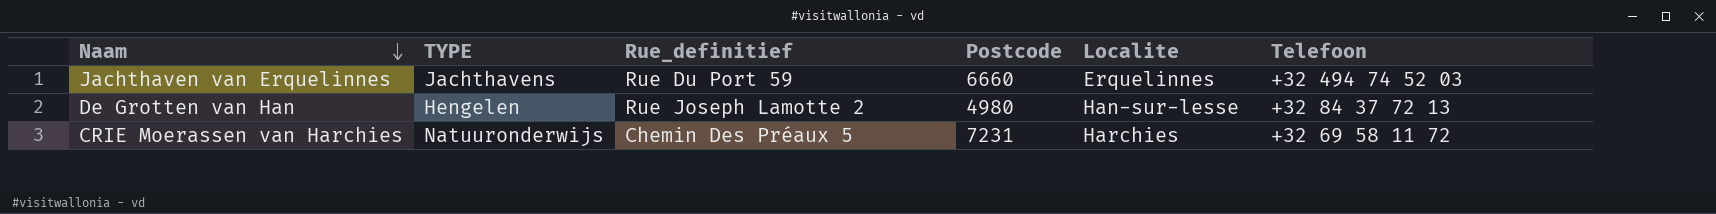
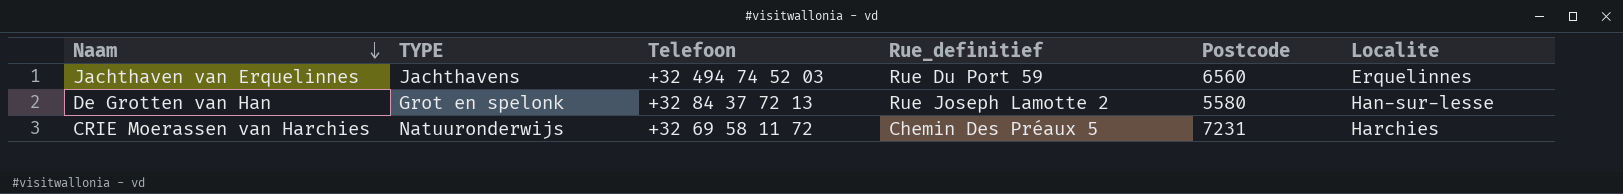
column Telefoon | position: 6 -> 3
Jachthaven van Erquelinnes | Postcode: 6660 -> 6560
De Grotten van Han | TYPE: Hengelen -> Grot en spelonk
De Grotten van Han | Postcode: 4980 -> 5580

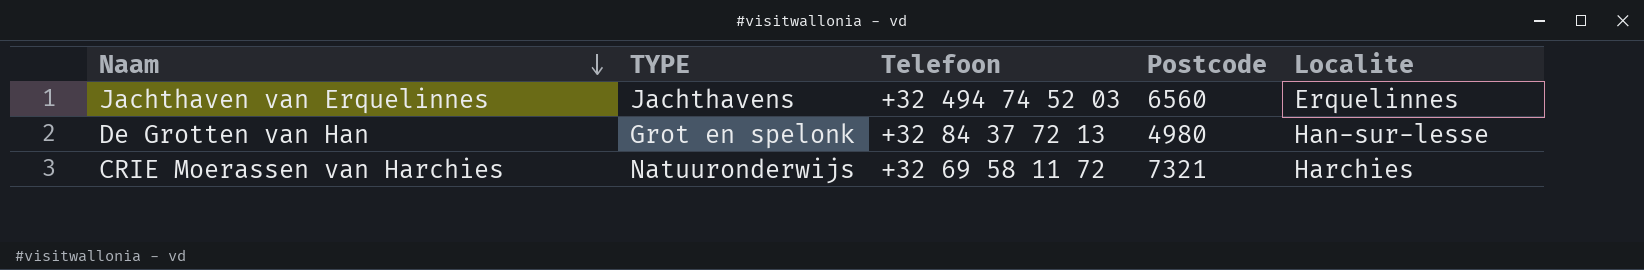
column Rue_definitief | position: 4 -> none
De Grotten van Han | Postcode: 5580 -> 4980
CRIE Moerassen van Harchies | Postcode: 7231 -> 7321

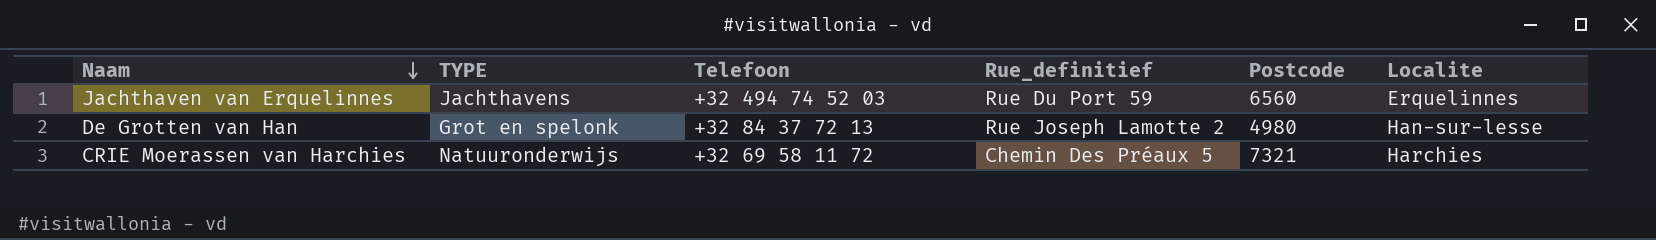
column Rue_definitief | position: none -> 4

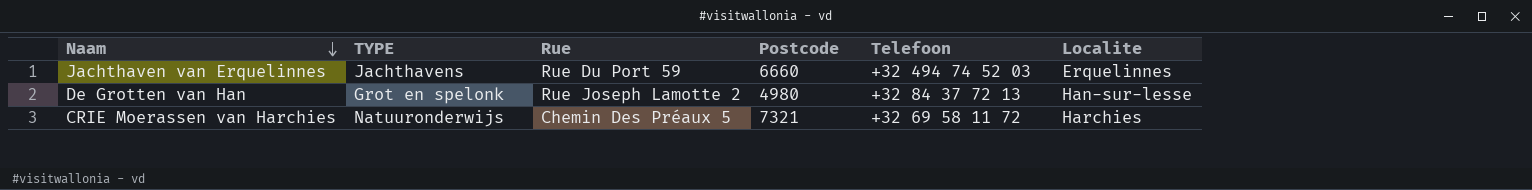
column name: Rue_definitief -> Rue
column Telefoon | position: 3 -> 5
Jachthaven van Erquelinnes | Postcode: 6560 -> 6660

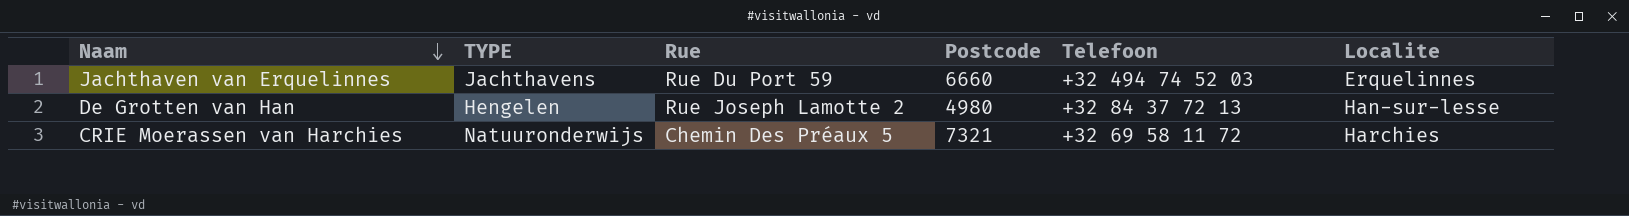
De Grotten van Han | TYPE: Grot en spelonk -> Hengelen

